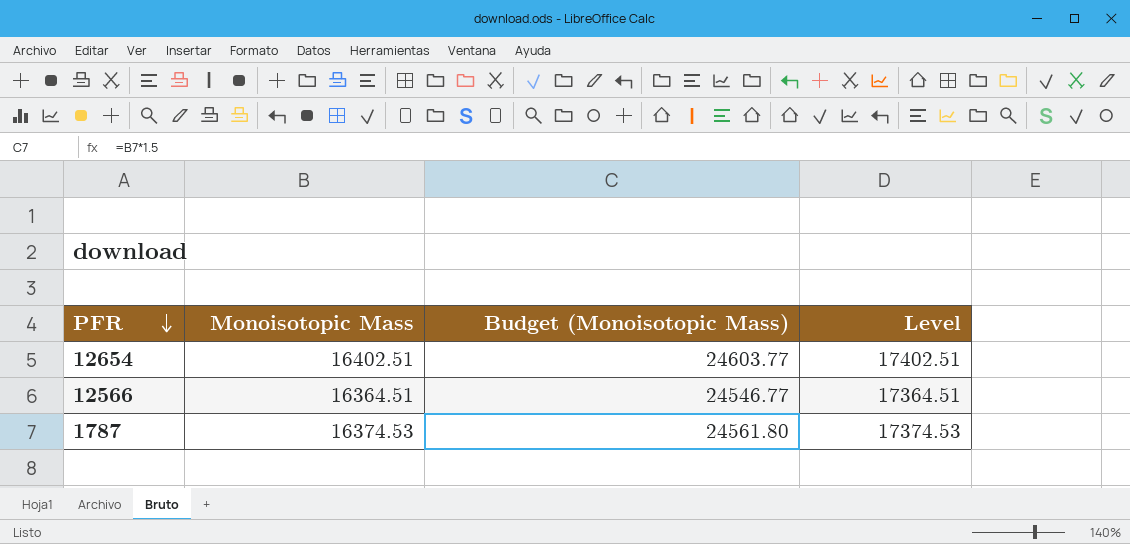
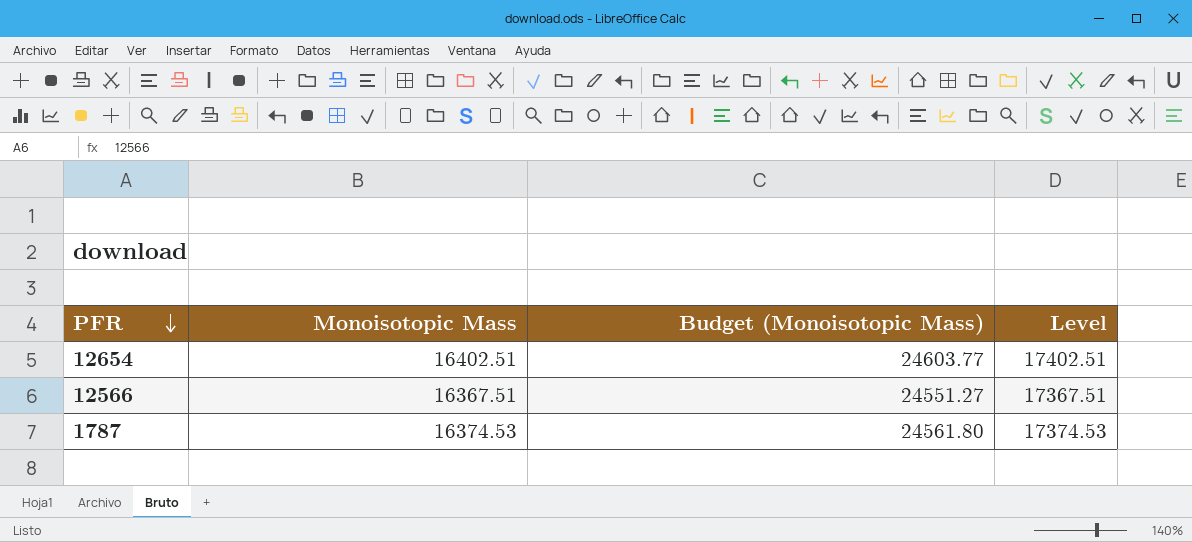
12566 | Monoisotopic Mass: 16364.51 -> 16367.51
12566 | Budget (Monoisotopic Mass): 24546.77 -> 24551.27
12566 | Level: 17364.51 -> 17367.51

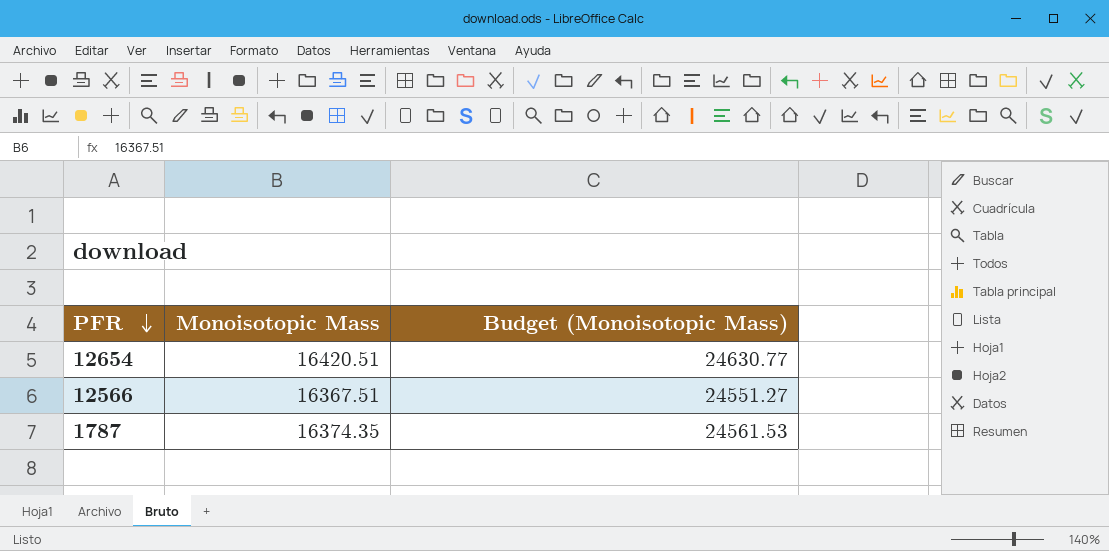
column Level | formula: [Monoisotopic Mass] + 1000 -> none
12654 | Monoisotopic Mass: 16402.51 -> 16420.51
12654 | Budget (Monoisotopic Mass): 24603.77 -> 24630.77
1787 | Monoisotopic Mass: 16374.53 -> 16374.35
1787 | Budget (Monoisotopic Mass): 24561.80 -> 24561.53

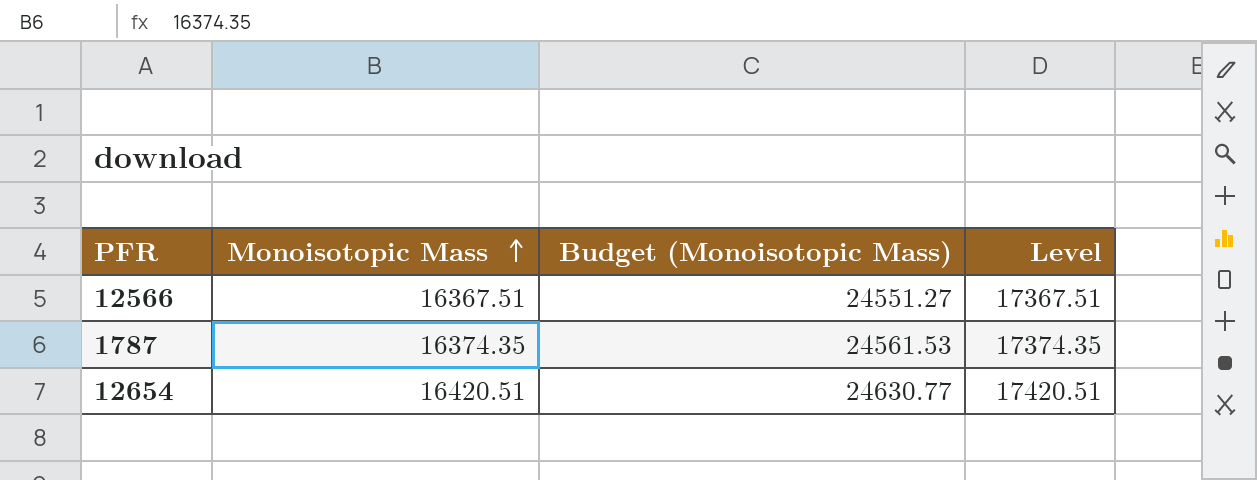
row order: PFR descending -> Monoisotopic Mass ascending
column Level | formula: none -> [Monoisotopic Mass] + 1000

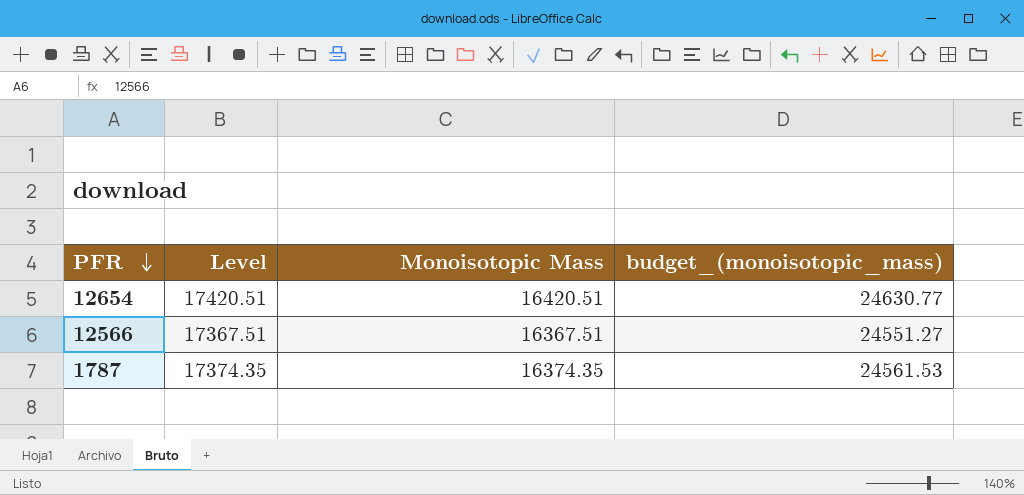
row order: Monoisotopic Mass ascending -> PFR descending
column Level | position: 4 -> 2
column name: Budget (Monoisotopic Mass) -> budget_(monoisotopic_mass)

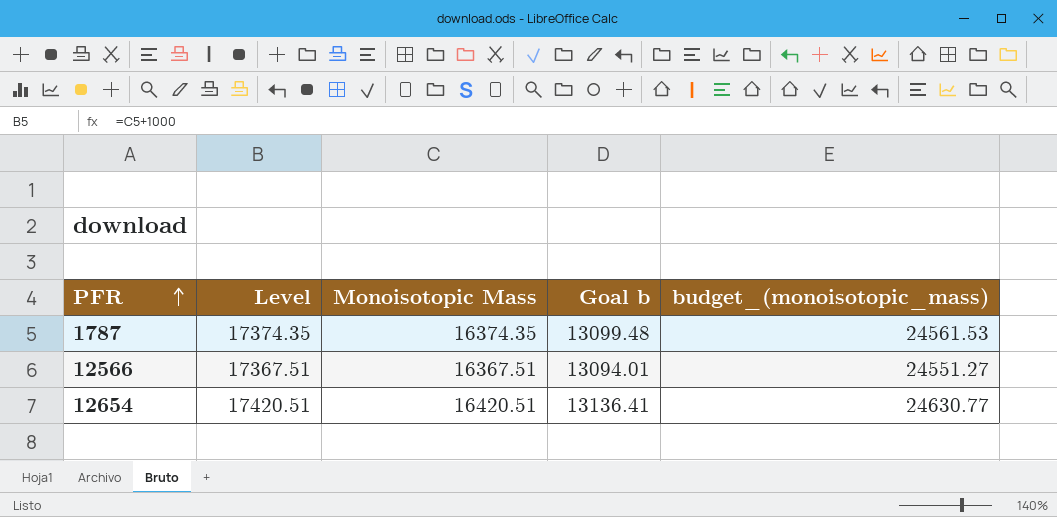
row order: PFR descending -> PFR ascending
column Goal b | formula: none -> [Monoisotopic Mass] * 0.8

